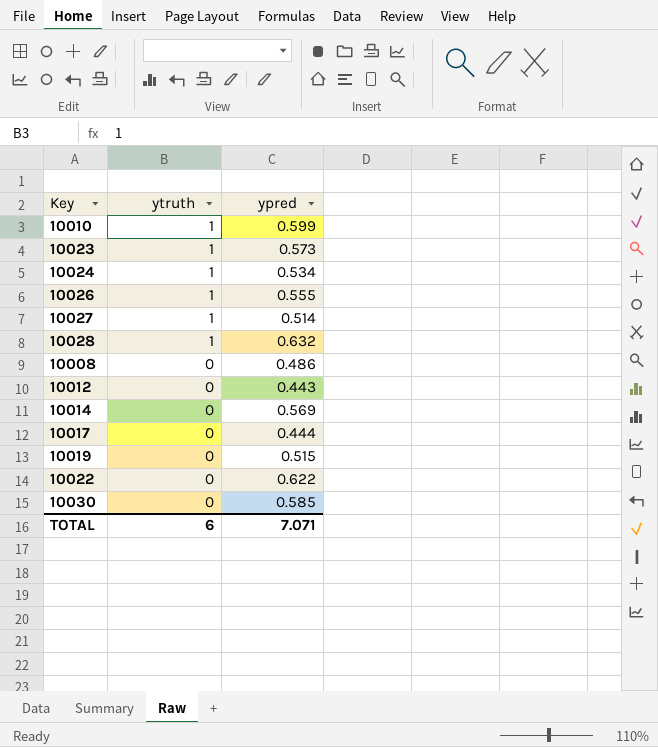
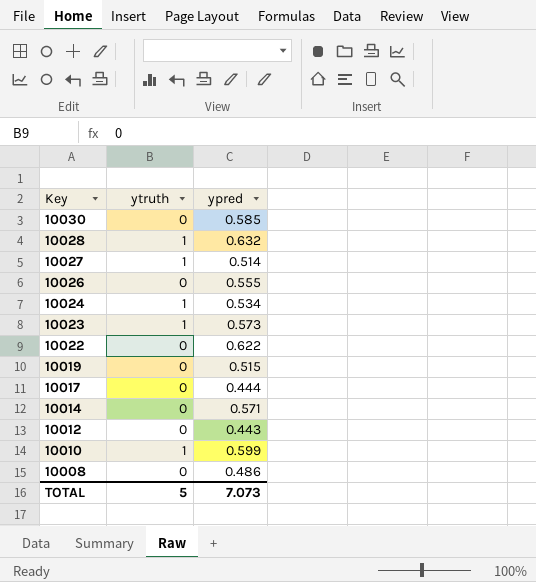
row order: ytruth descending -> Key descending
10026 | ytruth: 1 -> 0
10014 | ypred: 0.569 -> 0.571
TOTAL | ytruth: 6 -> 5
TOTAL | ypred: 7.071 -> 7.073

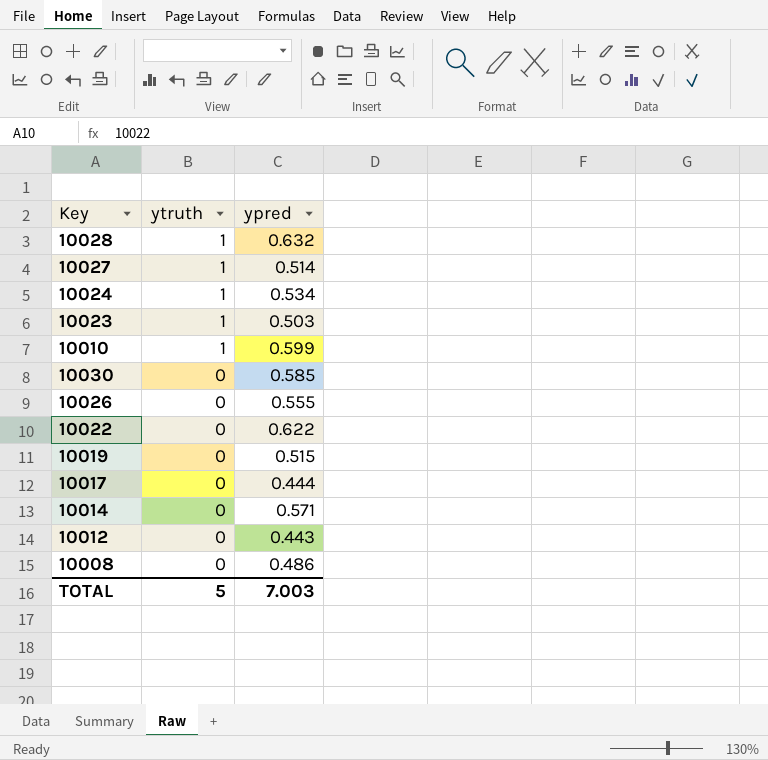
row order: Key descending -> ytruth descending
10023 | ypred: 0.573 -> 0.503
TOTAL | ypred: 7.073 -> 7.003

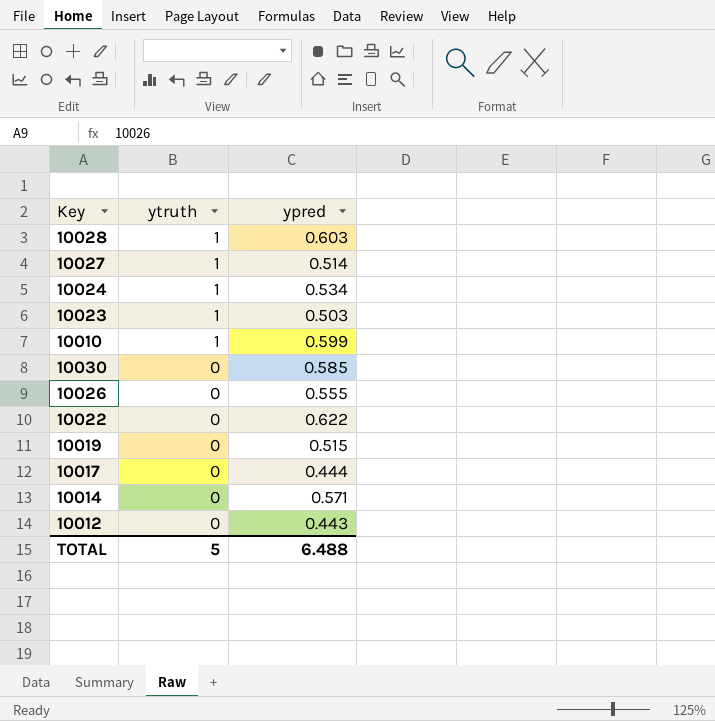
row 10008: 0 | 0.486 -> none
10028 | ypred: 0.632 -> 0.603
TOTAL | ypred: 7.003 -> 6.488

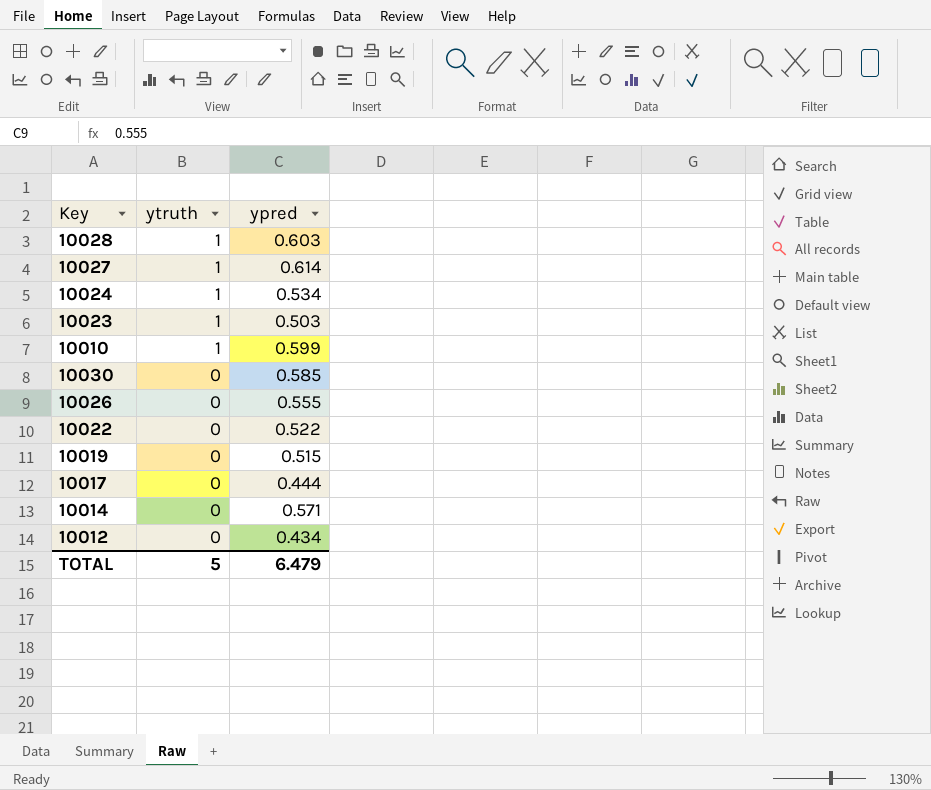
10027 | ypred: 0.514 -> 0.614
10022 | ypred: 0.622 -> 0.522
10012 | ypred: 0.443 -> 0.434
TOTAL | ypred: 6.488 -> 6.479

